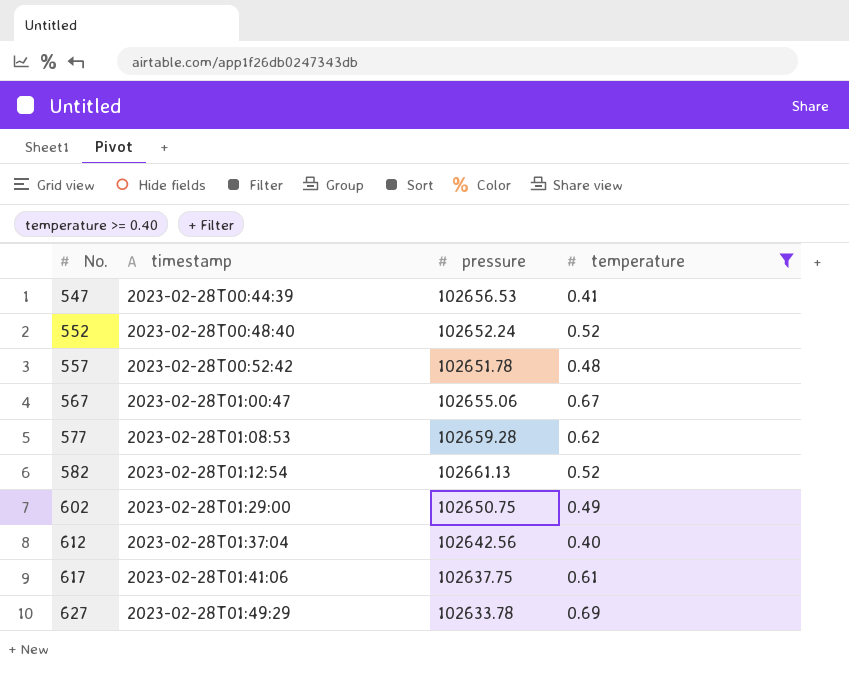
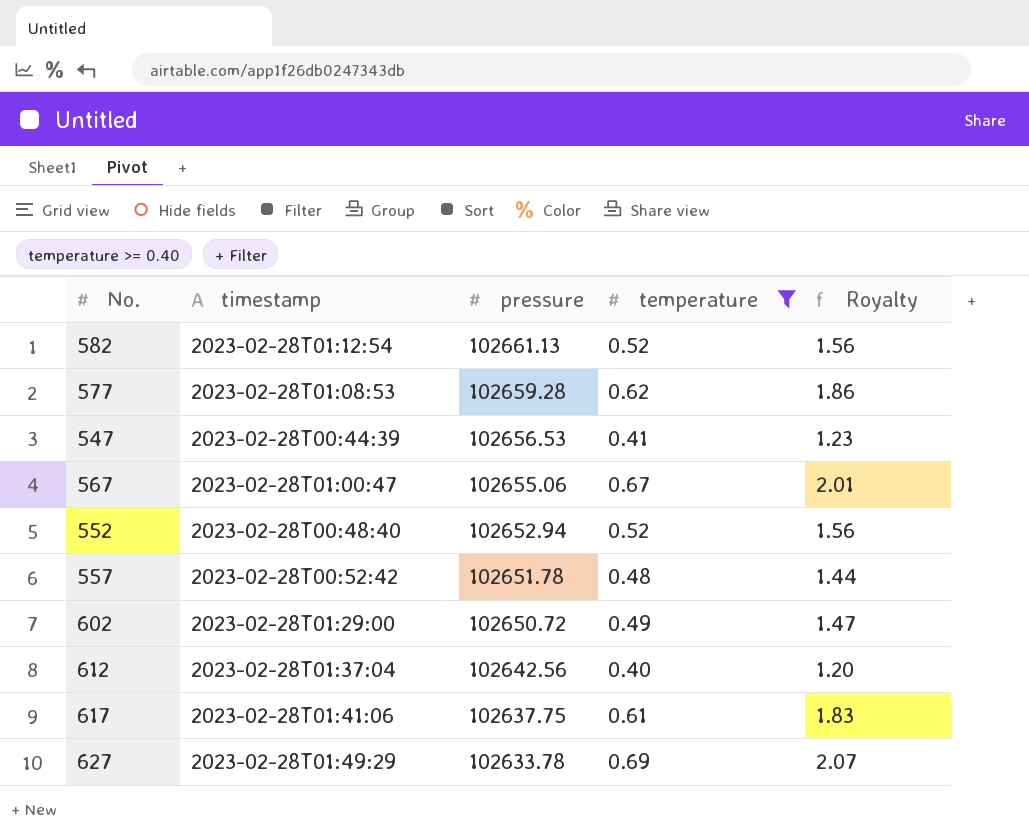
row order: No. ascending -> pressure descending
column Royalty | formula: none -> [temperature] * 3
552 | pressure: 102652.24 -> 102652.94
602 | pressure: 102650.75 -> 102650.72

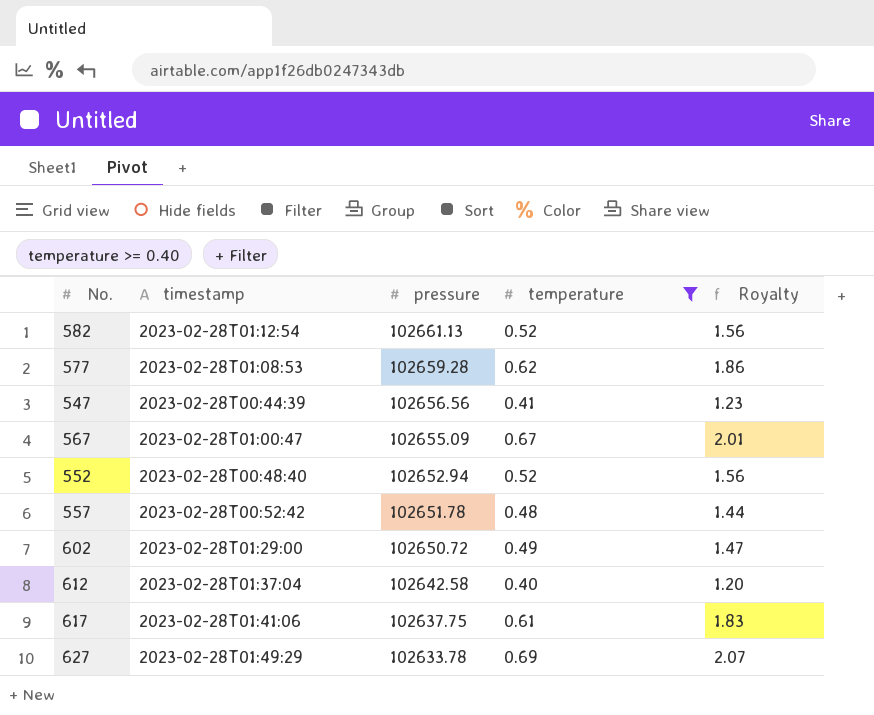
547 | pressure: 102656.53 -> 102656.56
567 | pressure: 102655.06 -> 102655.09
612 | pressure: 102642.56 -> 102642.58

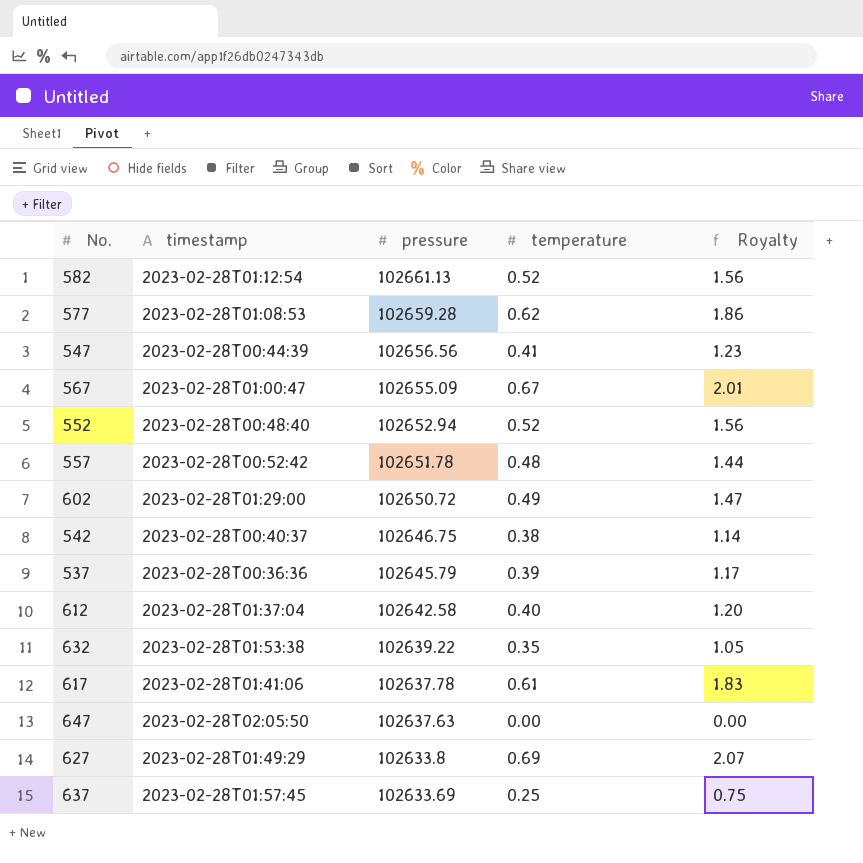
filter: temperature >= 0.40 -> none
617 | pressure: 102637.75 -> 102637.78
627 | pressure: 102633.78 -> 102633.8

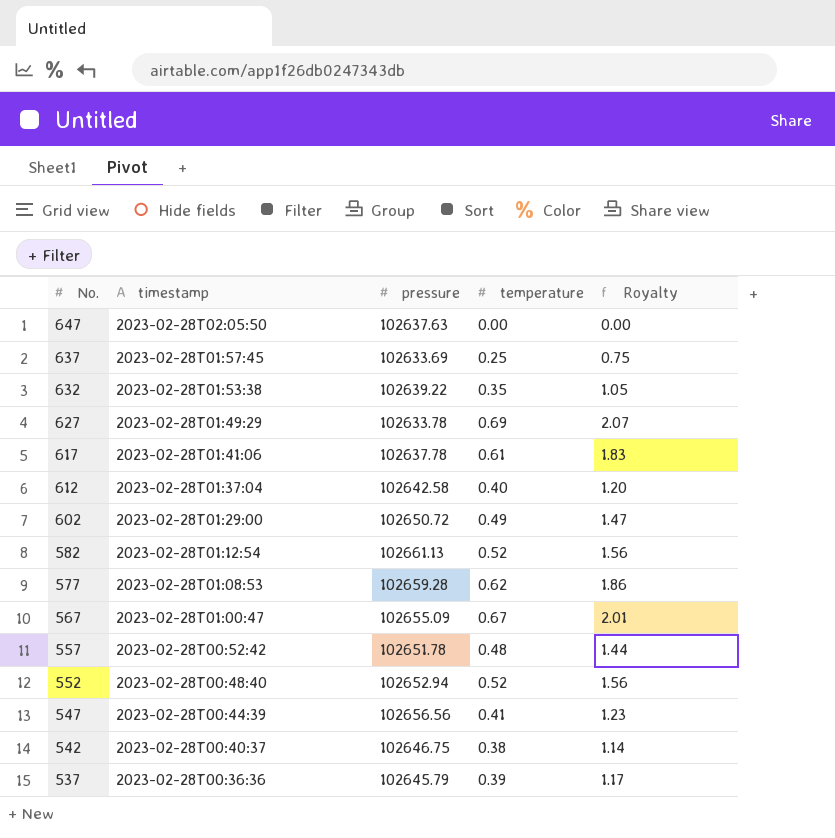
row order: pressure descending -> No. descending
627 | pressure: 102633.8 -> 102633.78

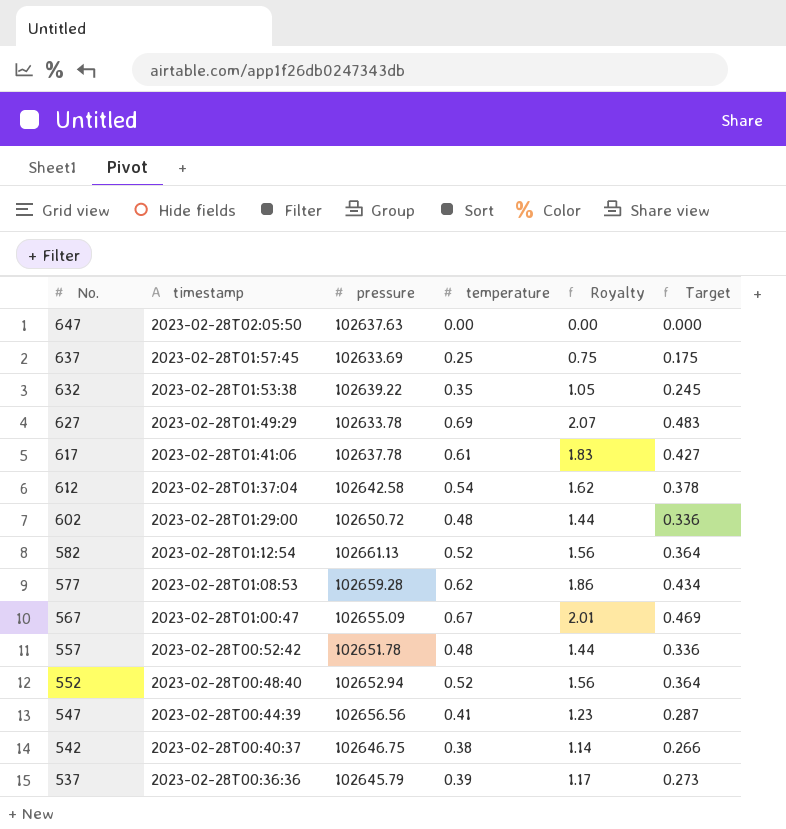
column Target | formula: none -> [temperature] * 0.7
612 | temperature: 0.40 -> 0.54
612 | Royalty: 1.20 -> 1.62
602 | temperature: 0.49 -> 0.48
602 | Royalty: 1.47 -> 1.44

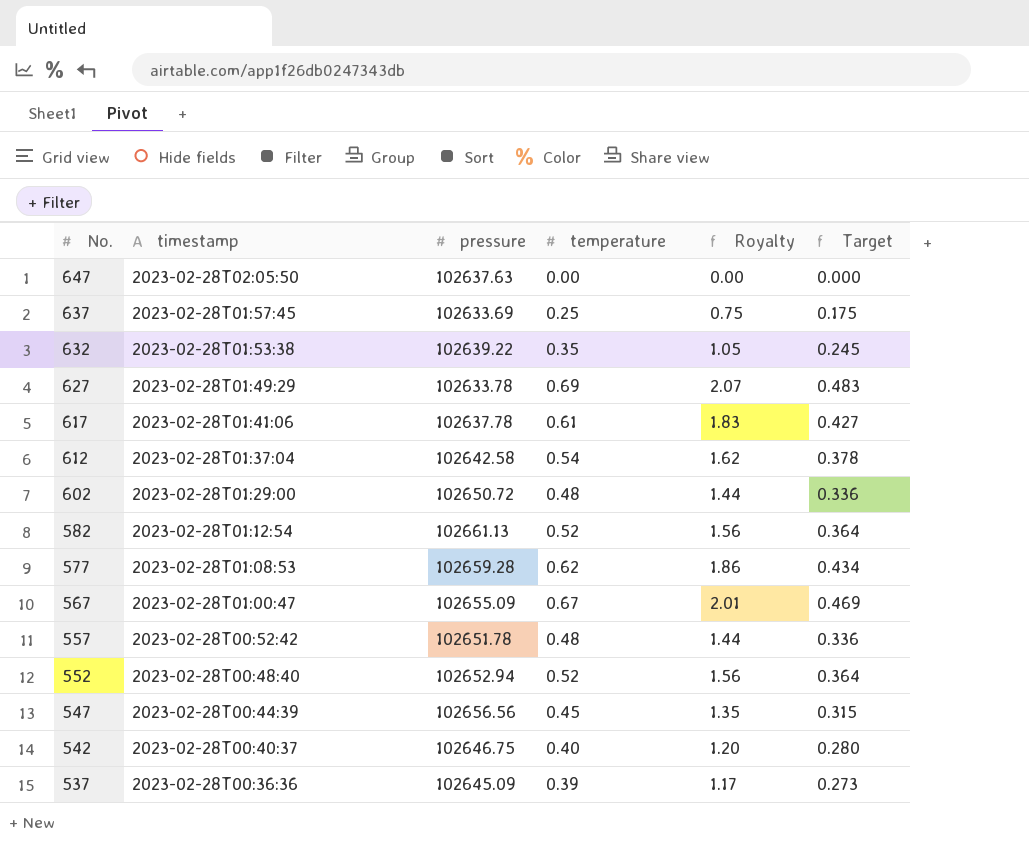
547 | temperature: 0.41 -> 0.45
547 | Royalty: 1.23 -> 1.35
547 | Target: 0.287 -> 0.315
542 | temperature: 0.38 -> 0.40
542 | Royalty: 1.14 -> 1.20
542 | Target: 0.266 -> 0.280
537 | pressure: 102645.79 -> 102645.09

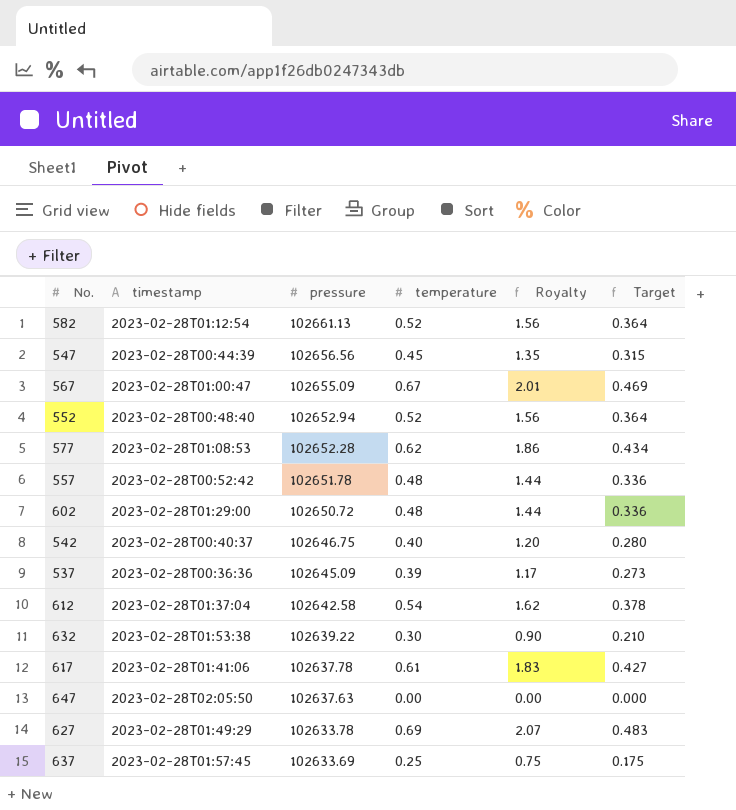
row order: No. descending -> pressure descending
577 | pressure: 102659.28 -> 102652.28
632 | temperature: 0.35 -> 0.30
632 | Royalty: 1.05 -> 0.90
632 | Target: 0.245 -> 0.210

